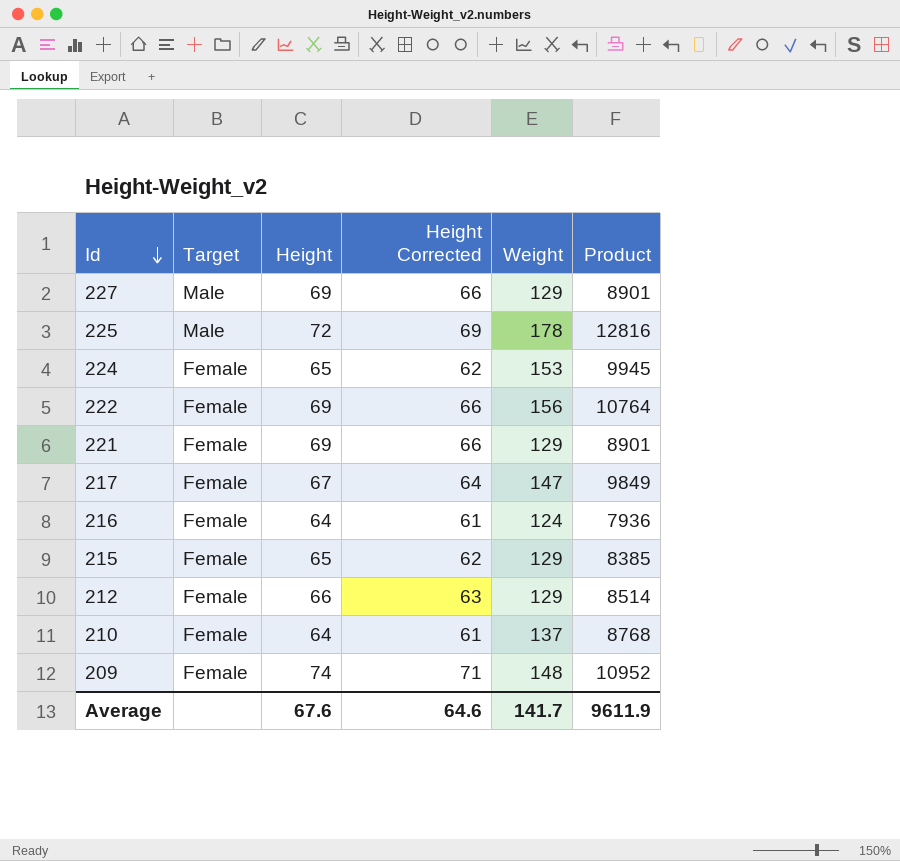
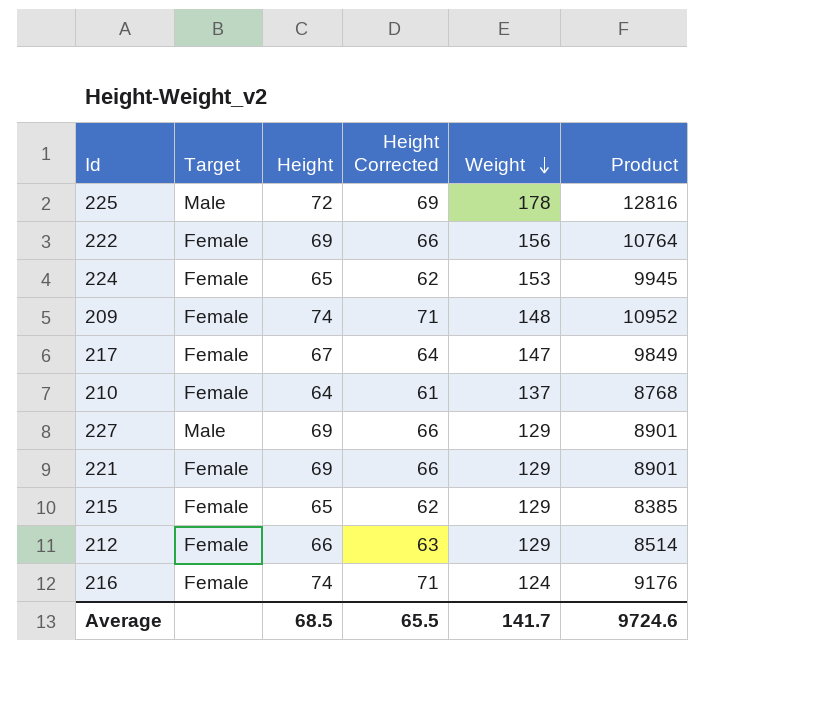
row order: Id descending -> Weight descending
216 | Height: 64 -> 74
216 | Height Corrected: 61 -> 71
216 | Product: 7936 -> 9176
Average | Height: 67.6 -> 68.5
Average | Height Corrected: 64.6 -> 65.5
Average | Product: 9611.9 -> 9724.6

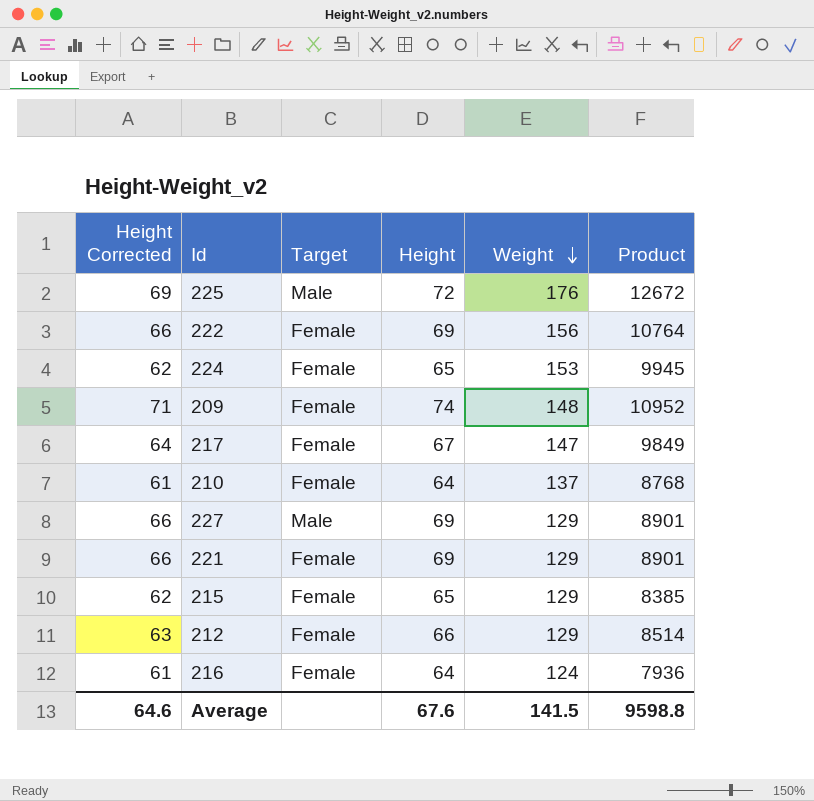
column Height Corrected | position: 4 -> 1
225 | Weight: 178 -> 176
225 | Product: 12816 -> 12672
216 | Height Corrected: 71 -> 61
216 | Height: 74 -> 64
216 | Product: 9176 -> 7936
Average | Height Corrected: 65.5 -> 64.6
Average | Height: 68.5 -> 67.6
Average | Weight: 141.7 -> 141.5
Average | Product: 9724.6 -> 9598.8

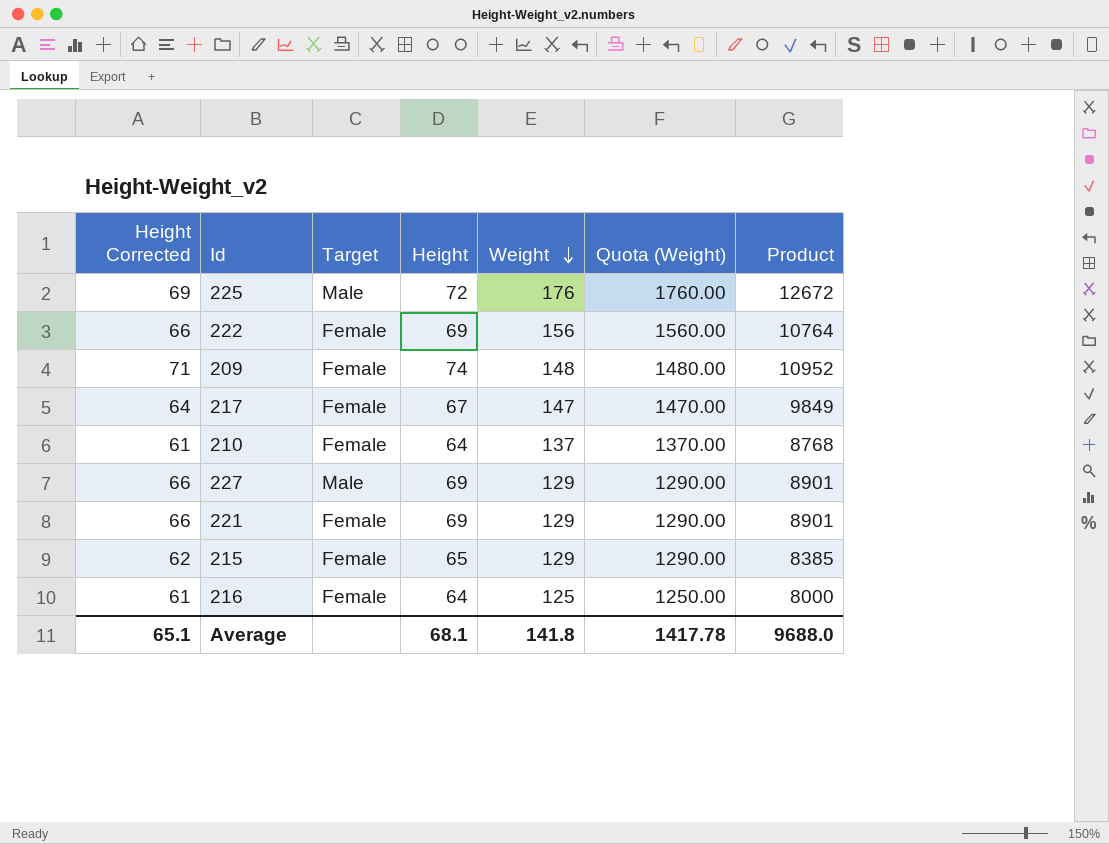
column Quota (Weight) | formula: none -> [Weight] * 10
row 224: 62 | Female | 65 | 153 | 9945 -> none
row 212: 63 | Female | 66 | 129 | 8514 -> none
216 | Weight: 124 -> 125
216 | Product: 7936 -> 8000
Average | Height Corrected: 64.6 -> 65.1
Average | Height: 67.6 -> 68.1
Average | Weight: 141.5 -> 141.8
Average | Product: 9598.8 -> 9688.0

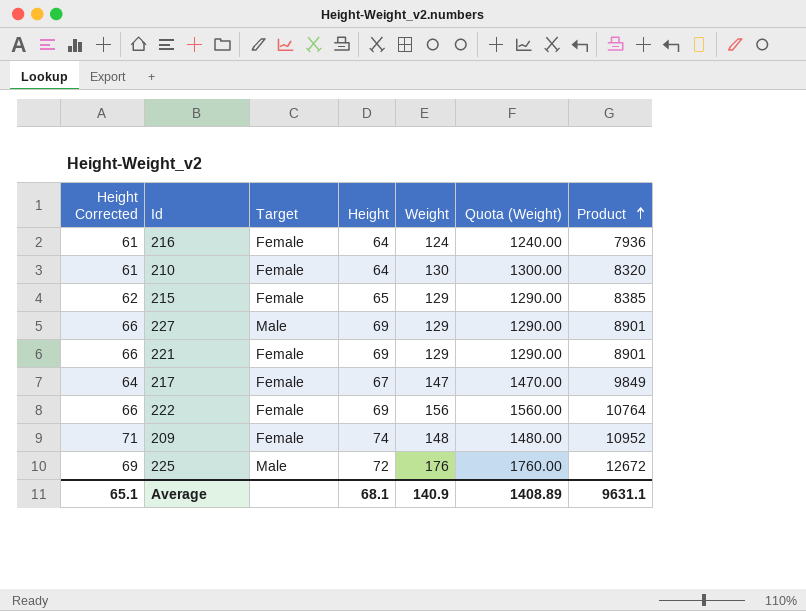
row order: Weight descending -> Product ascending
216 | Weight: 125 -> 124
216 | Quota (Weight): 1250.00 -> 1240.00
216 | Product: 8000 -> 7936
210 | Weight: 137 -> 130
210 | Quota (Weight): 1370.00 -> 1300.00
210 | Product: 8768 -> 8320
Average | Weight: 141.8 -> 140.9
Average | Quota (Weight): 1417.78 -> 1408.89
Average | Product: 9688.0 -> 9631.1

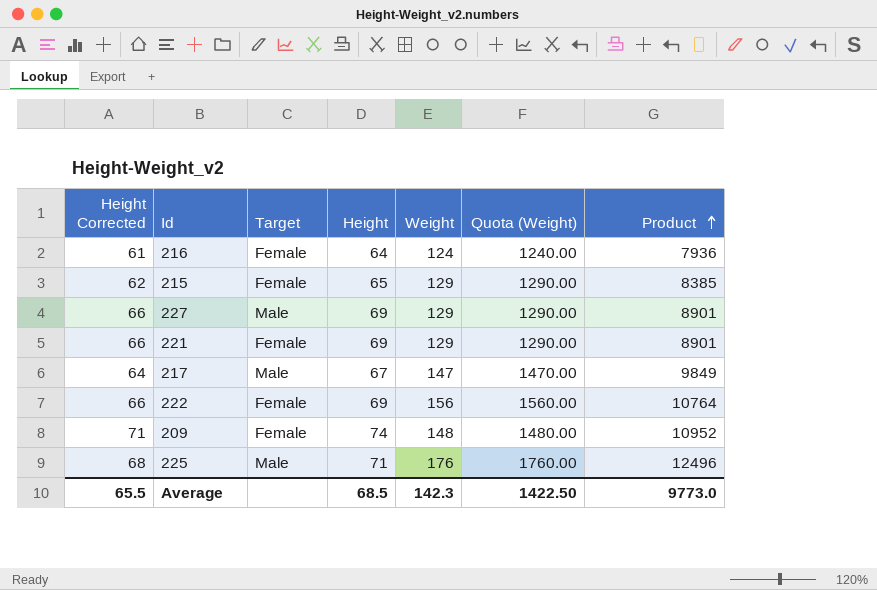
row 210: 61 | Female | 64 | 130 | 1300.00 | 8320 -> none
217 | Target: Female -> Male
225 | Height Corrected: 69 -> 68
225 | Height: 72 -> 71
225 | Product: 12672 -> 12496
Average | Height Corrected: 65.1 -> 65.5
Average | Height: 68.1 -> 68.5
Average | Weight: 140.9 -> 142.3
Average | Quota (Weight): 1408.89 -> 1422.50
Average | Product: 9631.1 -> 9773.0

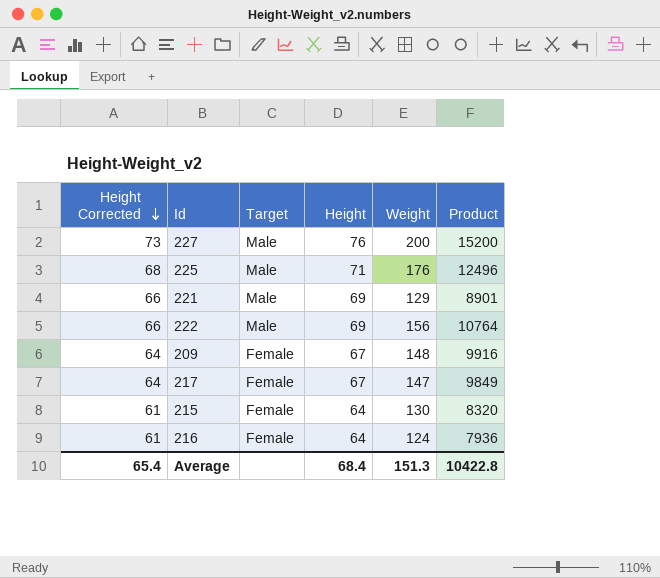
row order: Product ascending -> Height Corrected descending
column Quota (Weight) | formula: [Weight] * 10 -> none
227 | Height Corrected: 66 -> 73
227 | Height: 69 -> 76
227 | Weight: 129 -> 200
227 | Product: 8901 -> 15200
221 | Target: Female -> Male
222 | Target: Female -> Male
209 | Height Corrected: 71 -> 64
209 | Height: 74 -> 67
209 | Product: 10952 -> 9916
217 | Target: Male -> Female
215 | Height Corrected: 62 -> 61
215 | Height: 65 -> 64
215 | Weight: 129 -> 130
215 | Product: 8385 -> 8320
Average | Height Corrected: 65.5 -> 65.4
Average | Height: 68.5 -> 68.4
Average | Weight: 142.3 -> 151.3
Average | Product: 9773.0 -> 10422.8

